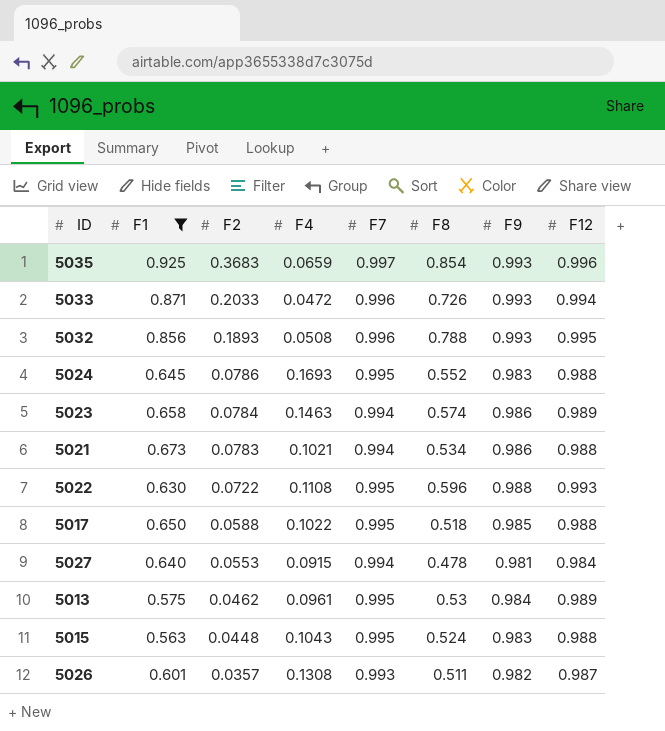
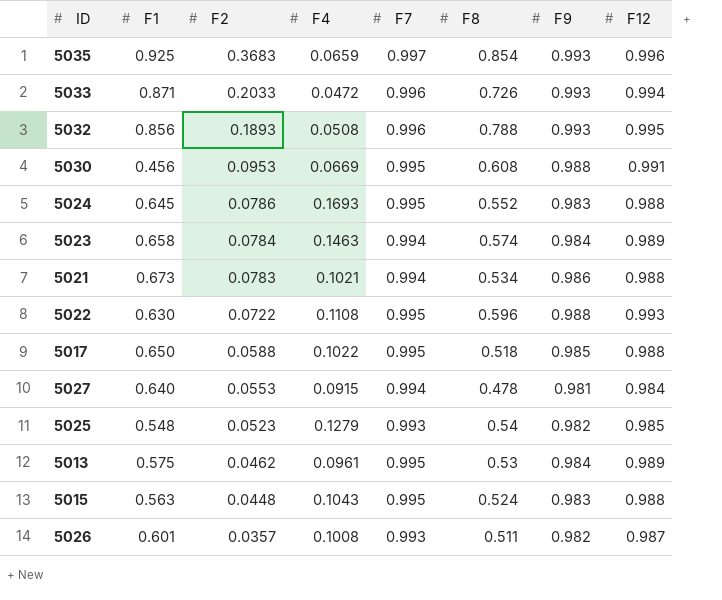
filter: F1 >= 0.563 -> none
5023 | F9: 0.986 -> 0.984
5026 | F4: 0.1308 -> 0.1008

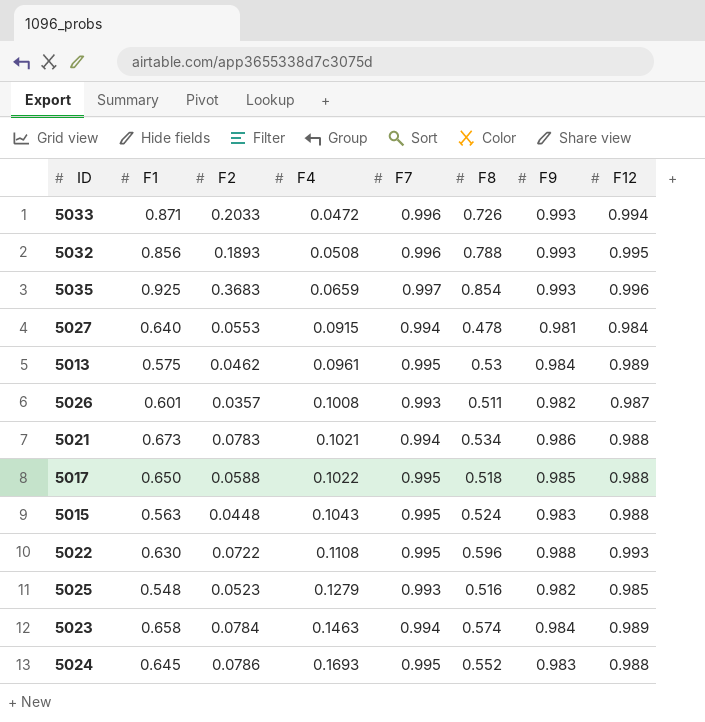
row order: F2 descending -> F4 ascending
row 5030: 0.456 | 0.0953 | 0.0669 | 0.995 | 0.608 | 0.988 | 0.991 -> none
5025 | F8: 0.54 -> 0.516

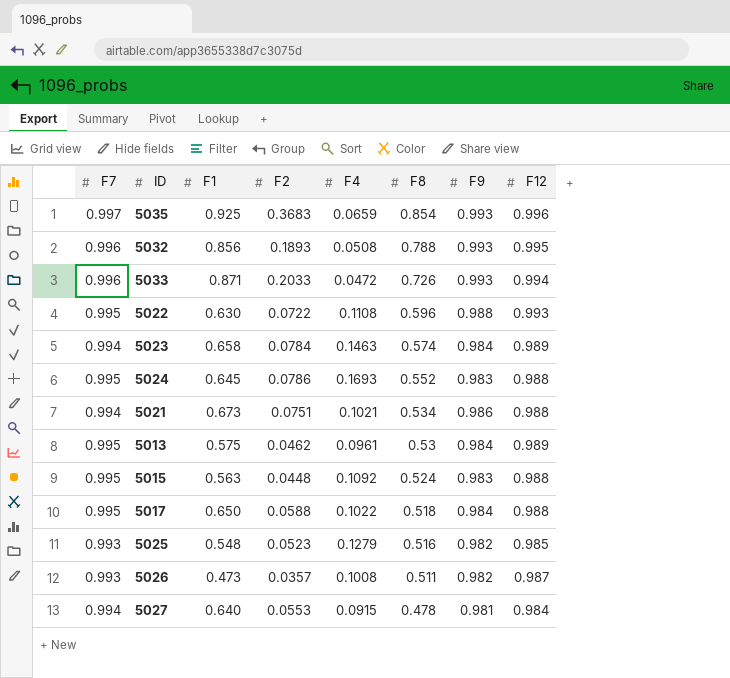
row order: F4 ascending -> F8 descending
column F7 | position: 5 -> 1
5021 | F2: 0.0783 -> 0.0751
5015 | F4: 0.1043 -> 0.1092
5017 | F9: 0.985 -> 0.984
5026 | F1: 0.601 -> 0.473

